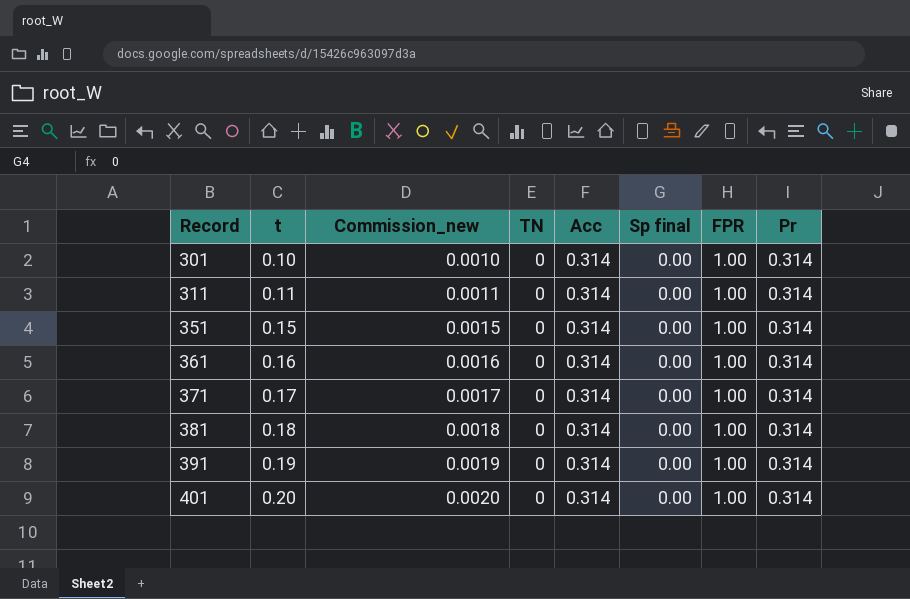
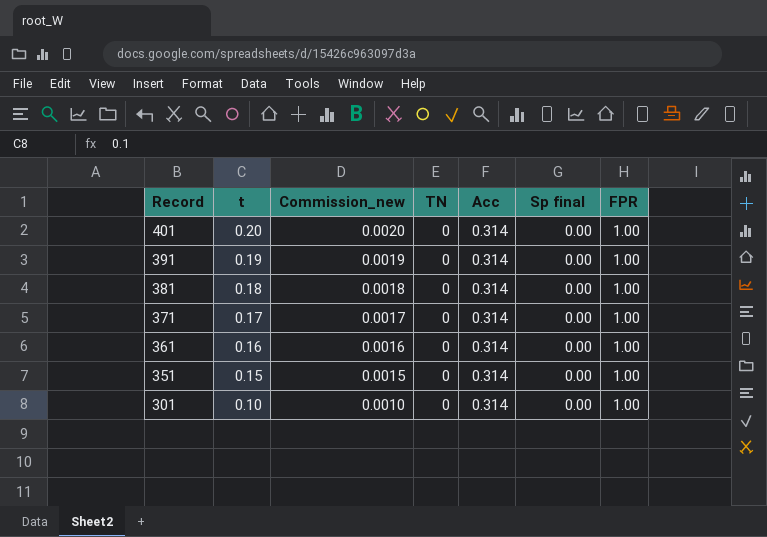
row order: Record ascending -> Record descending
column Pr | position: 8 -> none
row 311: 0.11 | 0.0011 | 0 | 0.314 | 0.00 | 1.00 | 0.314 -> none

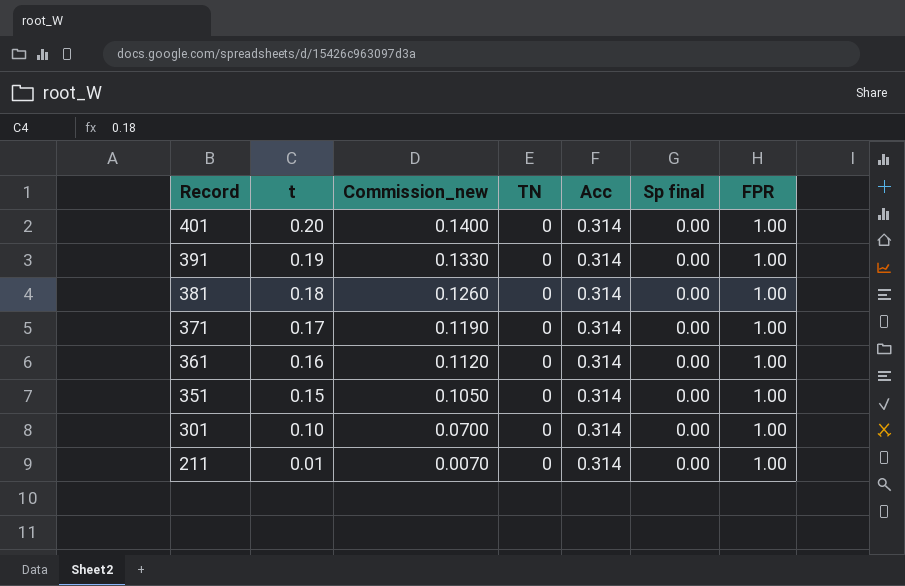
column Commission_new | formula: [t] * 0.01 -> [t] * 0.7
row 211: none -> 0.01 | 0.0070 | 0 | 0.314 | 0.00 | 1.00

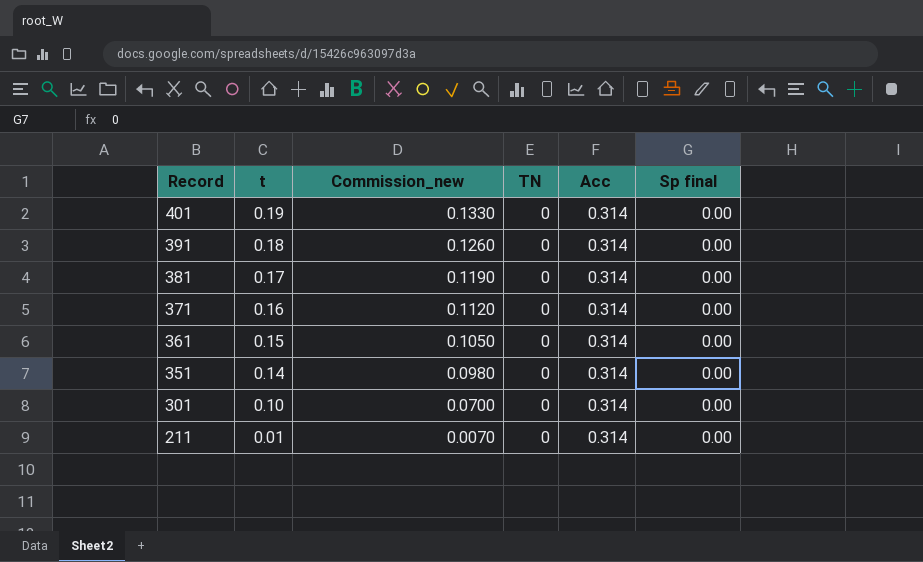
column FPR | position: 7 -> none
401 | t: 0.20 -> 0.19
401 | Commission_new: 0.1400 -> 0.1330
391 | t: 0.19 -> 0.18
391 | Commission_new: 0.1330 -> 0.1260
381 | t: 0.18 -> 0.17
381 | Commission_new: 0.1260 -> 0.1190
371 | t: 0.17 -> 0.16
371 | Commission_new: 0.1190 -> 0.1120
361 | t: 0.16 -> 0.15
361 | Commission_new: 0.1120 -> 0.1050
351 | t: 0.15 -> 0.14
351 | Commission_new: 0.1050 -> 0.0980

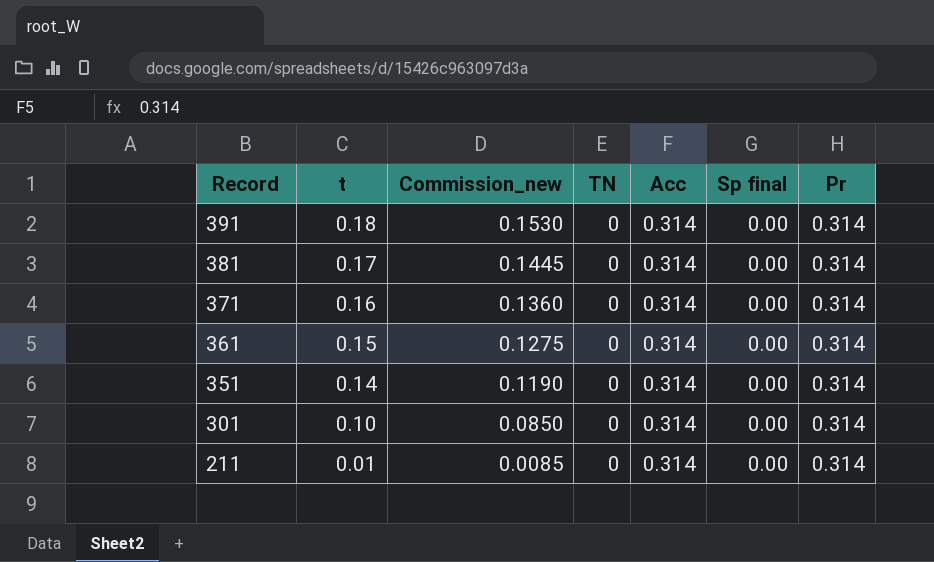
column Commission_new | formula: [t] * 0.7 -> [t] * 0.85
column Pr | position: none -> 7
row 401: 0.19 | 0.1330 | 0 | 0.314 | 0.00 -> none

